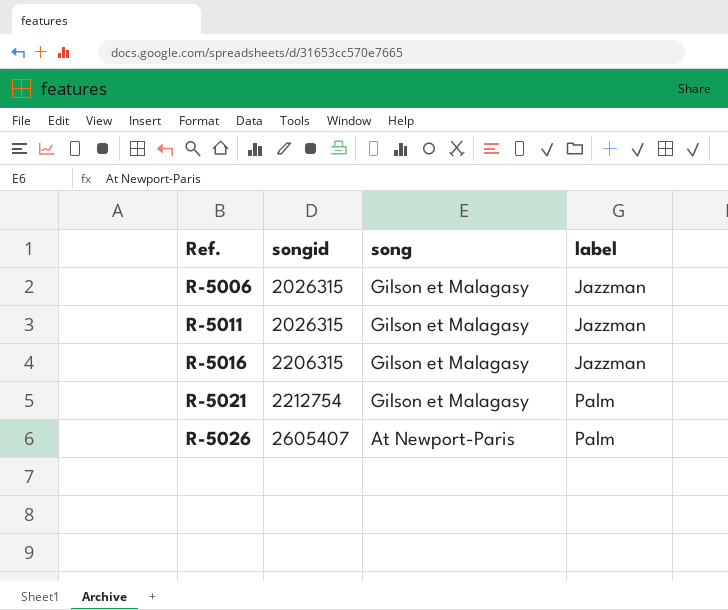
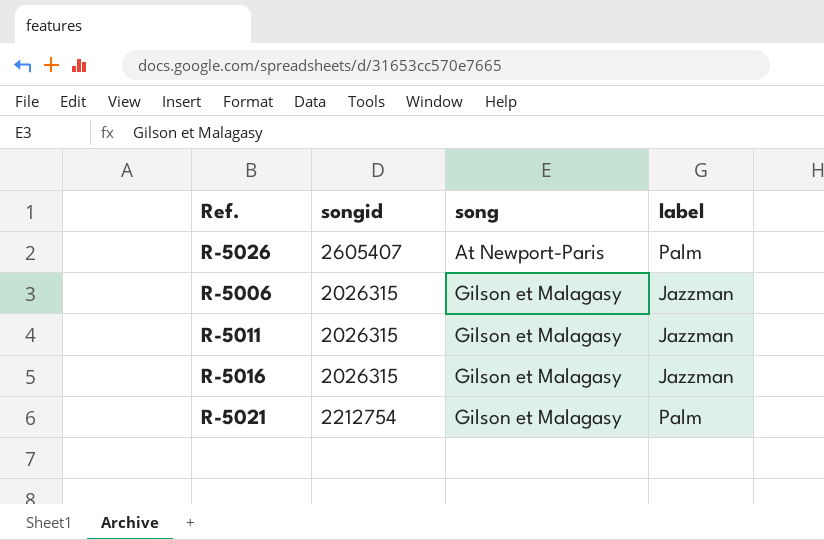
row order: Ref. ascending -> song ascending
R-5016 | songid: 2206315 -> 2026315

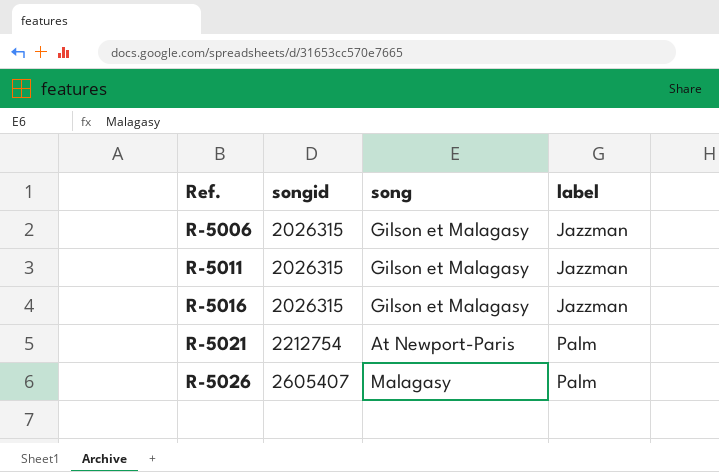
row order: song ascending -> Ref. ascending
R-5021 | song: Gilson et Malagasy -> At Newport-Paris
R-5026 | song: At Newport-Paris -> Malagasy

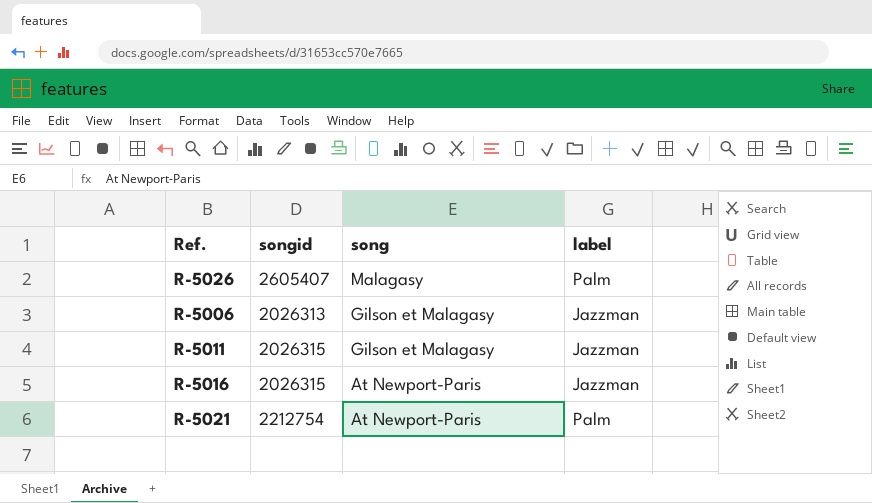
row order: Ref. ascending -> song descending
R-5006 | songid: 2026315 -> 2026313
R-5016 | song: Gilson et Malagasy -> At Newport-Paris

